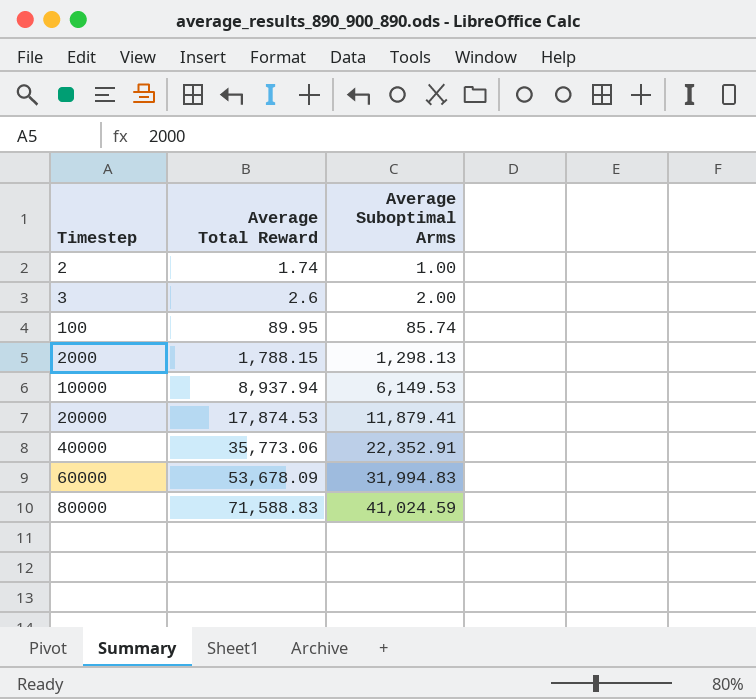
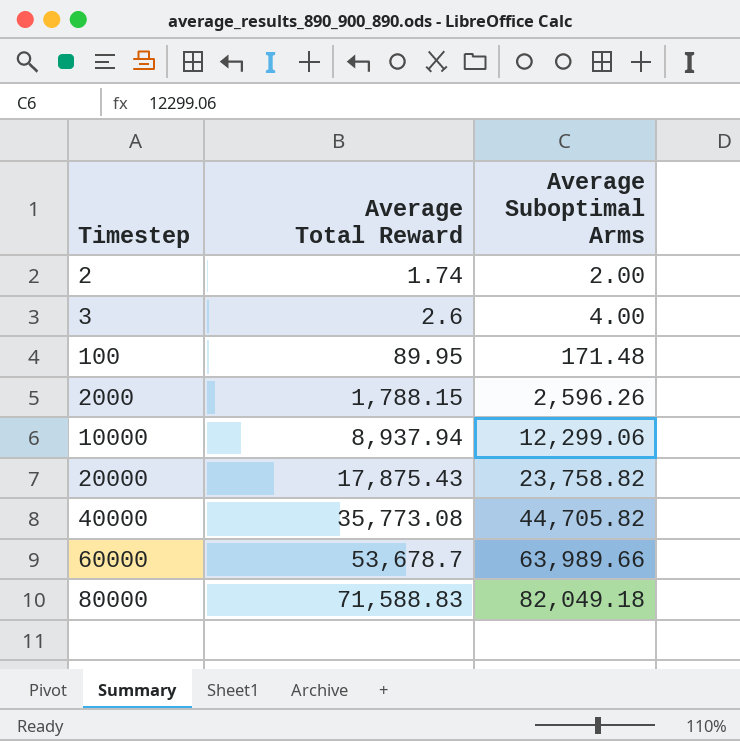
2 | Average Suboptimal Arms: 1.00 -> 2.00
3 | Average Suboptimal Arms: 2.00 -> 4.00
100 | Average Suboptimal Arms: 85.74 -> 171.48
2000 | Average Suboptimal Arms: 1,298.13 -> 2,596.26
10000 | Average Suboptimal Arms: 6,149.53 -> 12,299.06
20000 | Average Total Reward: 17,874.53 -> 17,875.43
20000 | Average Suboptimal Arms: 11,879.41 -> 23,758.82
40000 | Average Total Reward: 35,773.06 -> 35,773.08
40000 | Average Suboptimal Arms: 22,352.91 -> 44,705.82
60000 | Average Total Reward: 53,678.09 -> 53,678.7
60000 | Average Suboptimal Arms: 31,994.83 -> 63,989.66
80000 | Average Suboptimal Arms: 41,024.59 -> 82,049.18

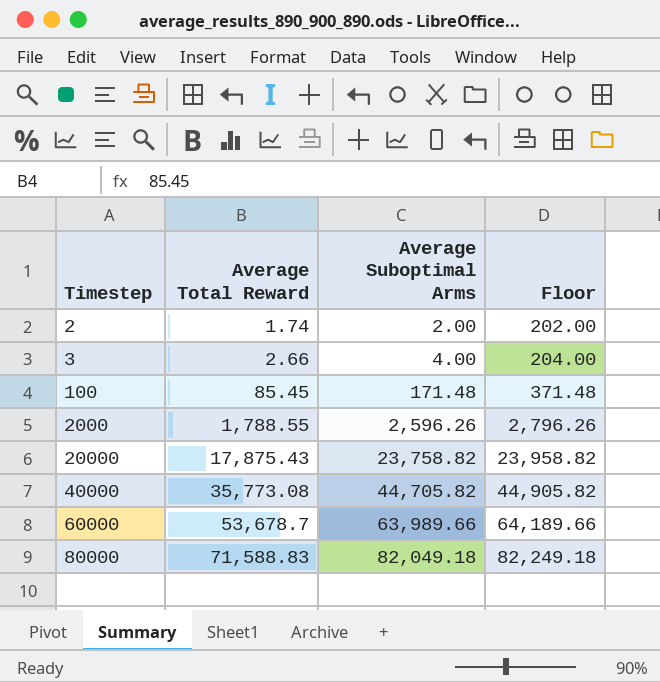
column Floor | formula: none -> [Average Suboptimal Arms] + 200
row 10000: 8,937.94 | 12,299.06 -> none
3 | Average Total Reward: 2.6 -> 2.66
100 | Average Total Reward: 89.95 -> 85.45
2000 | Average Total Reward: 1,788.15 -> 1,788.55

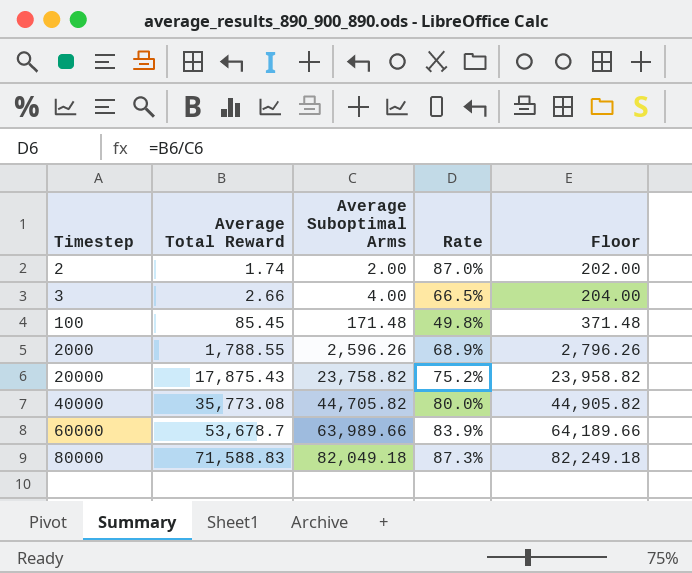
column Rate | formula: none -> [Average Total Reward] / [Average Suboptimal Arms]

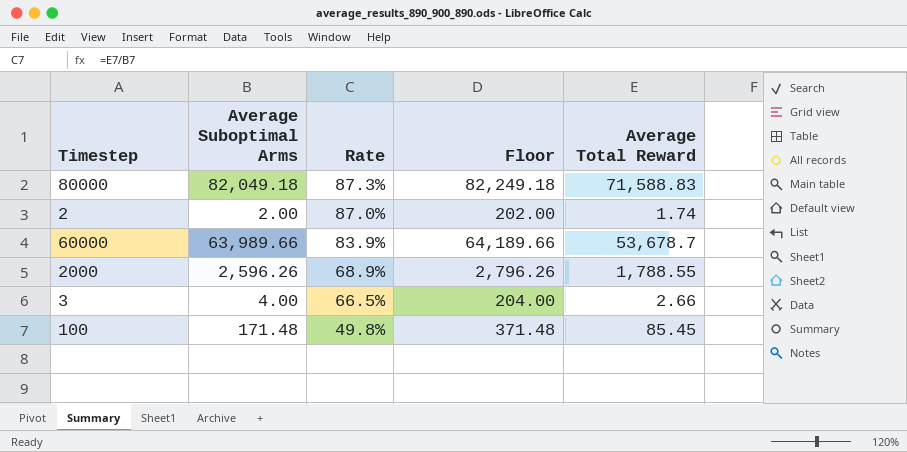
row order: Timestep ascending -> Rate descending
column Average Total Reward | position: 2 -> 5
row 20000: 17,875.43 | 23,758.82 | 75.2% | 23,958.82 -> none
row 40000: 35,773.08 | 44,705.82 | 80.0% | 44,905.82 -> none

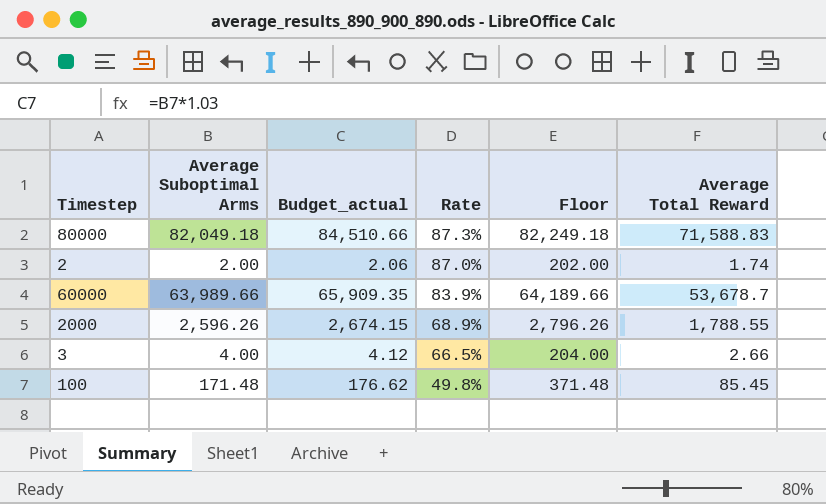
column Budget_actual | formula: none -> [Average Suboptimal Arms] * 1.03

